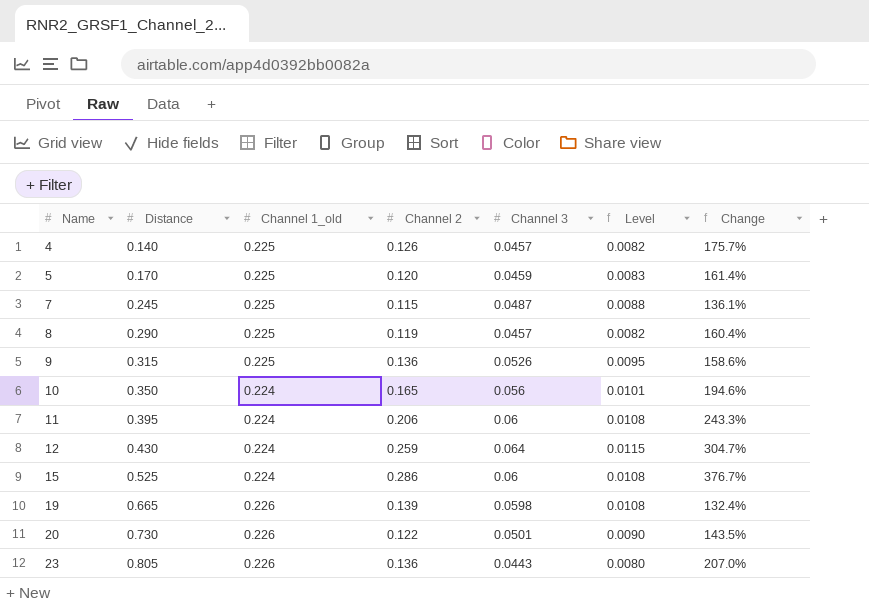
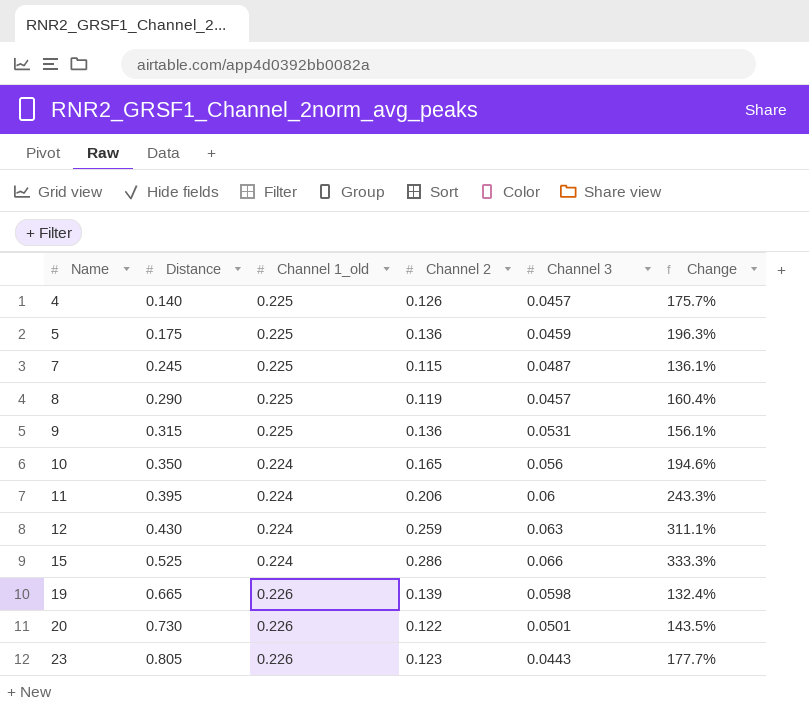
column Level | formula: [Channel 3] * 0.18 -> none
5 | Distance: 0.170 -> 0.175
5 | Channel 2: 0.120 -> 0.136
5 | Change: 161.4% -> 196.3%
9 | Channel 3: 0.0526 -> 0.0531
9 | Change: 158.6% -> 156.1%
12 | Channel 3: 0.064 -> 0.063
12 | Change: 304.7% -> 311.1%
15 | Channel 3: 0.06 -> 0.066
15 | Change: 376.7% -> 333.3%
23 | Channel 2: 0.136 -> 0.123
23 | Change: 207.0% -> 177.7%

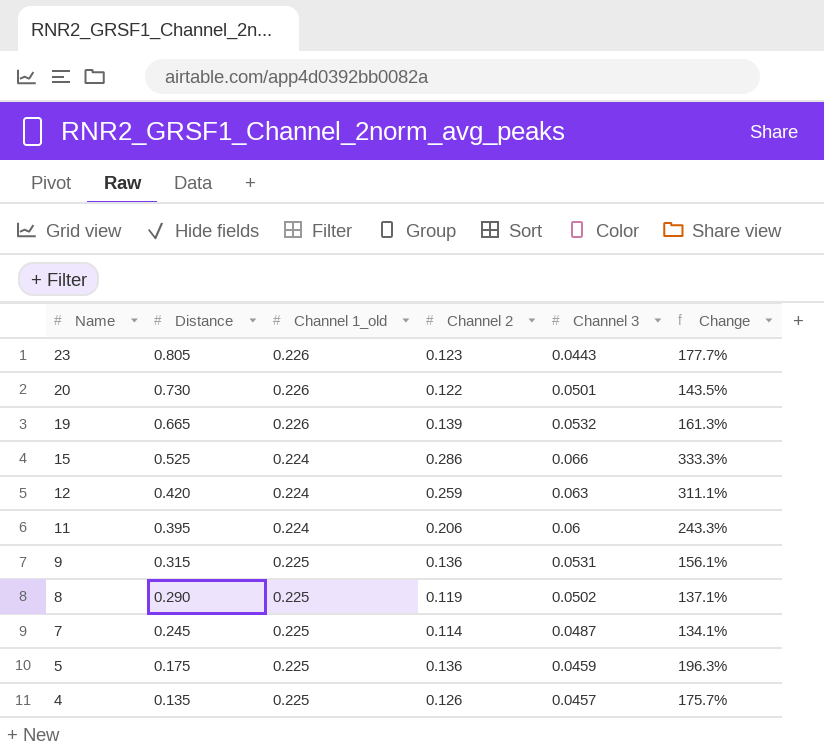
row order: Name ascending -> Name descending
row 10: 0.350 | 0.224 | 0.165 | 0.056 | 194.6% -> none
19 | Channel 3: 0.0598 -> 0.0532
19 | Change: 132.4% -> 161.3%
12 | Distance: 0.430 -> 0.420
8 | Channel 3: 0.0457 -> 0.0502
8 | Change: 160.4% -> 137.1%
7 | Channel 2: 0.115 -> 0.114
7 | Change: 136.1% -> 134.1%
4 | Distance: 0.140 -> 0.135

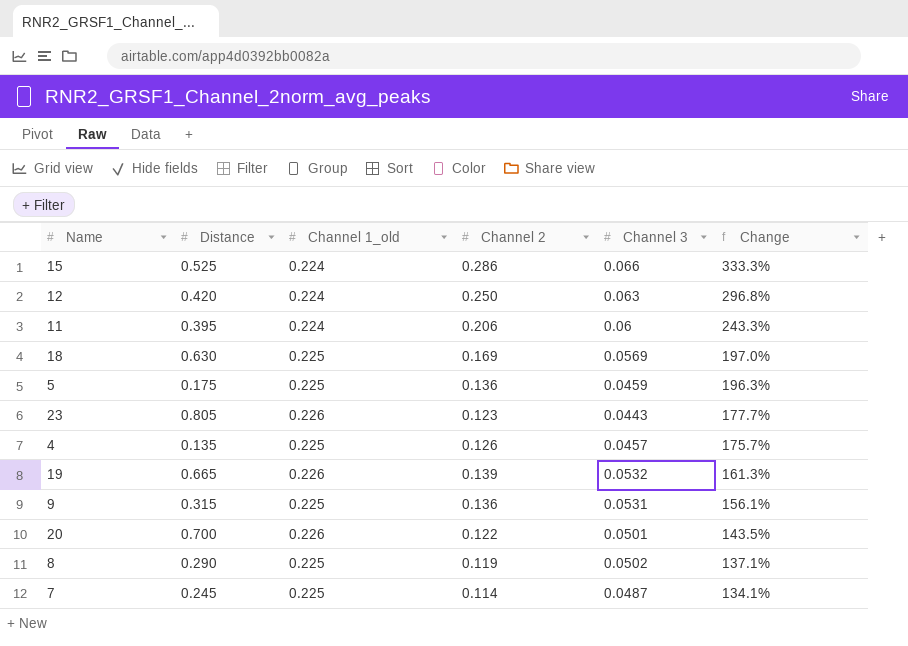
row order: Name descending -> Change descending
12 | Channel 2: 0.259 -> 0.250
12 | Change: 311.1% -> 296.8%
row 18: none -> 0.630 | 0.225 | 0.169 | 0.0569 | 197.0%
20 | Distance: 0.730 -> 0.700

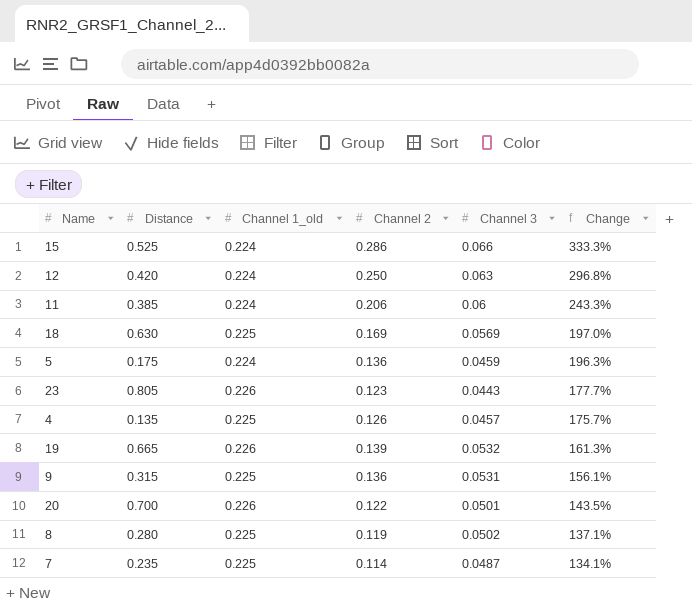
11 | Distance: 0.395 -> 0.385
5 | Channel 1_old: 0.225 -> 0.224
8 | Distance: 0.290 -> 0.280
7 | Distance: 0.245 -> 0.235

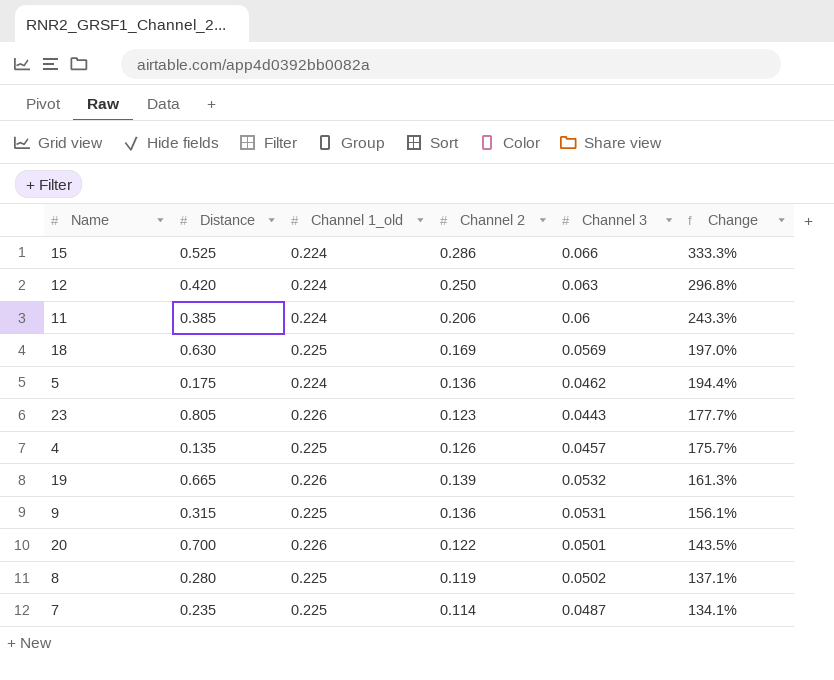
5 | Channel 3: 0.0459 -> 0.0462
5 | Change: 196.3% -> 194.4%

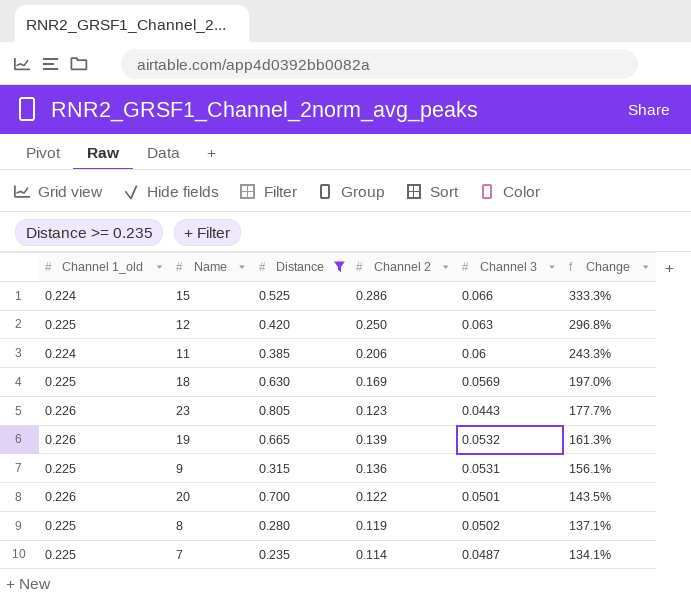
filter: none -> Distance >= 0.235
column Channel 1_old | position: 3 -> 1
12 | Channel 1_old: 0.224 -> 0.225

